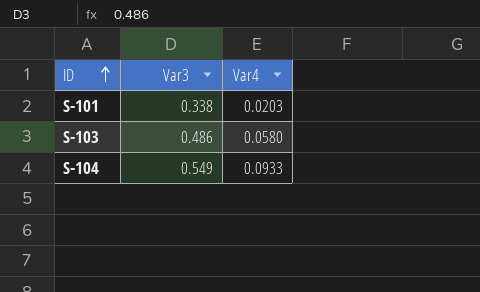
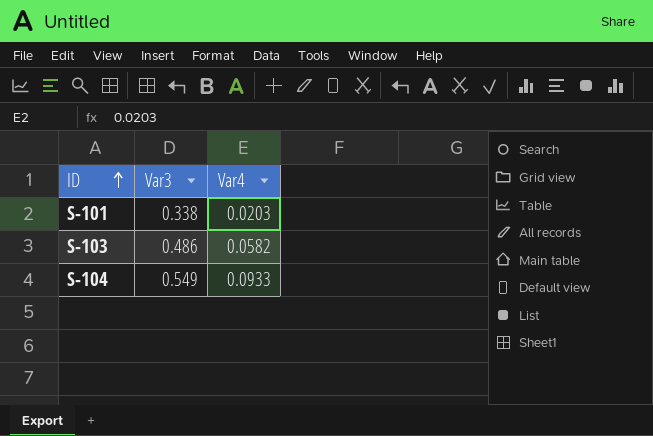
S-103 | Var4: 0.0580 -> 0.0582

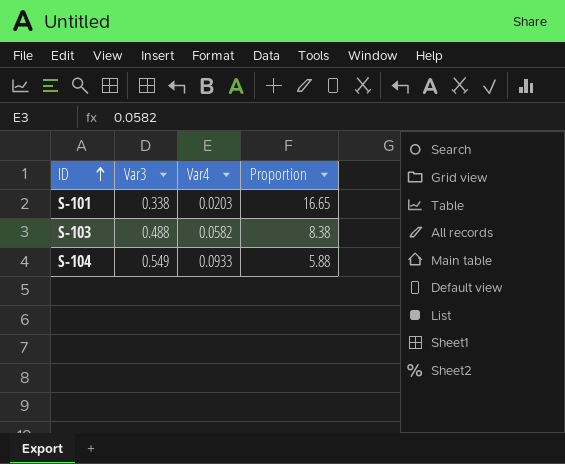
column Proportion | formula: none -> [Var3] / [Var4]
S-103 | Var3: 0.486 -> 0.488

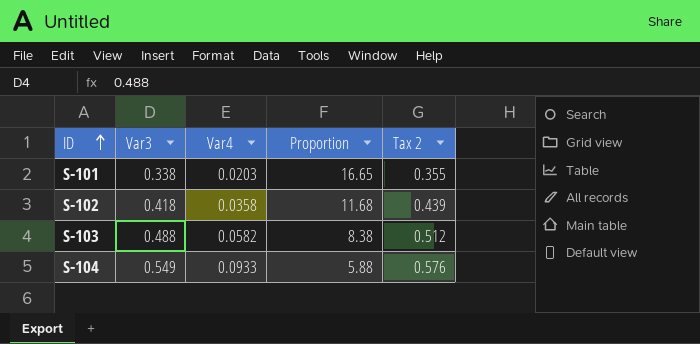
column Tax 2 | formula: none -> [Var3] * 1.05
row S-102: none -> 0.418 | 0.0358 | 11.68 | 0.439

